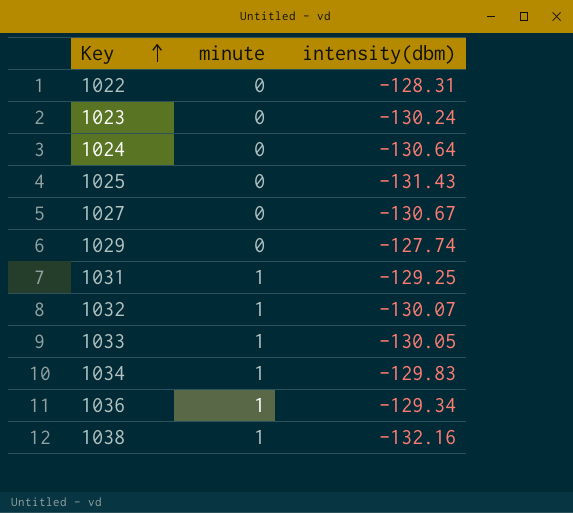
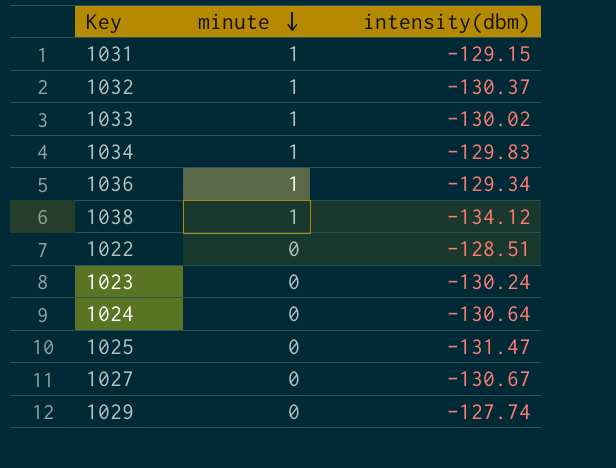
row order: Key ascending -> minute descending
1031 | intensity(dbm): -129.25 -> -129.15
1032 | intensity(dbm): -130.07 -> -130.37
1033 | intensity(dbm): -130.05 -> -130.02
1038 | intensity(dbm): -132.16 -> -134.12
1022 | intensity(dbm): -128.31 -> -128.51
1025 | intensity(dbm): -131.43 -> -131.47

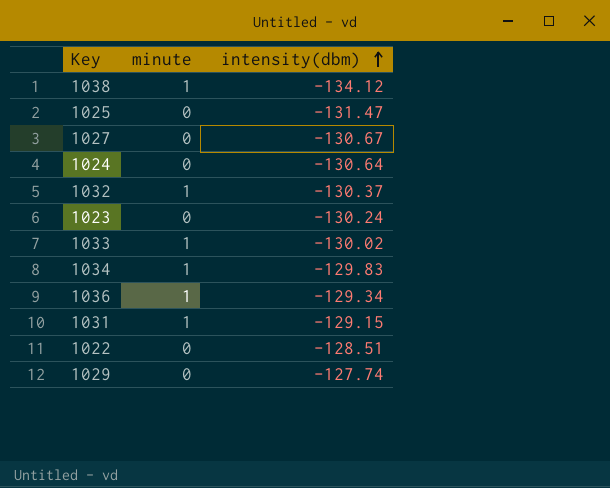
row order: minute descending -> intensity(dbm) ascending

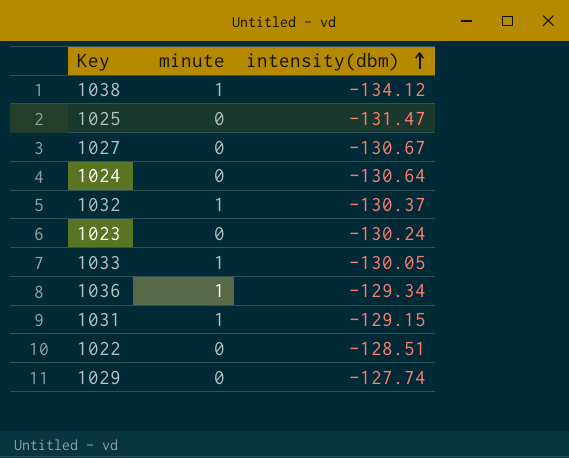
row 1034: 1 | -129.83 -> none
1033 | intensity(dbm): -130.02 -> -130.05

